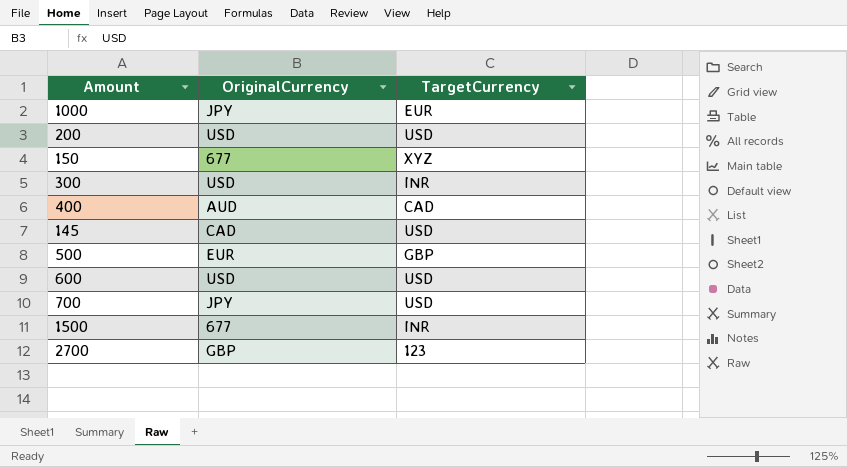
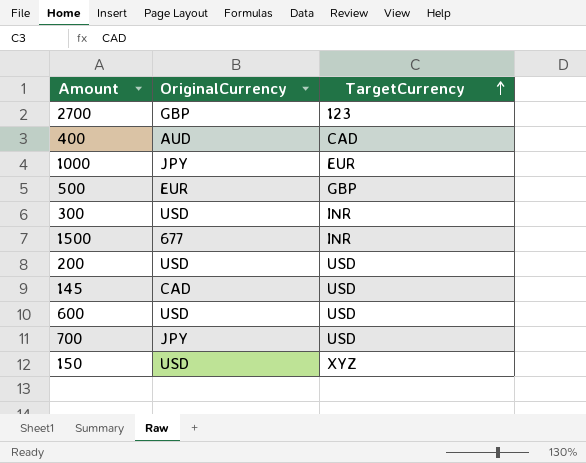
row order: none -> TargetCurrency ascending
150 | OriginalCurrency: 677 -> USD

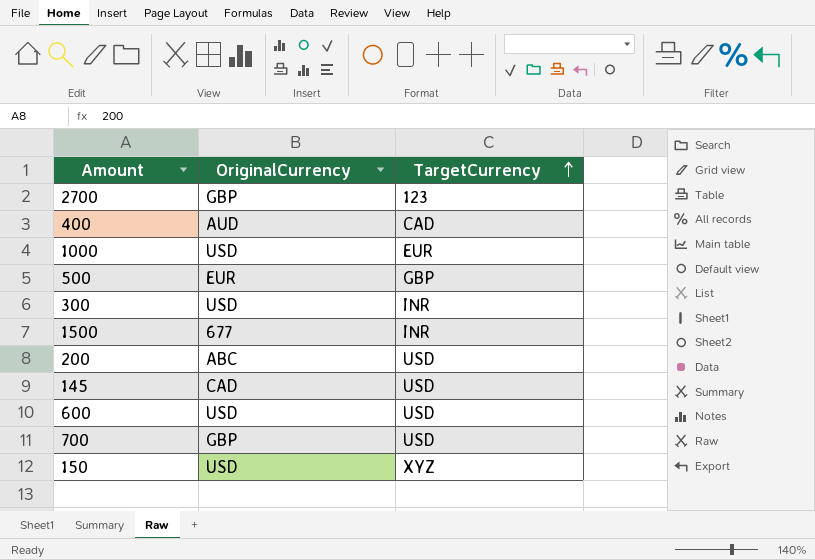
1000 | OriginalCurrency: JPY -> USD
200 | OriginalCurrency: USD -> ABC
700 | OriginalCurrency: JPY -> GBP

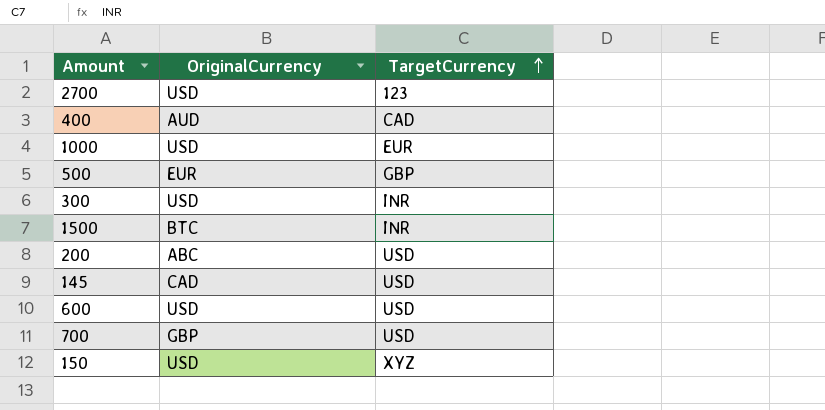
2700 | OriginalCurrency: GBP -> USD
1500 | OriginalCurrency: 677 -> BTC

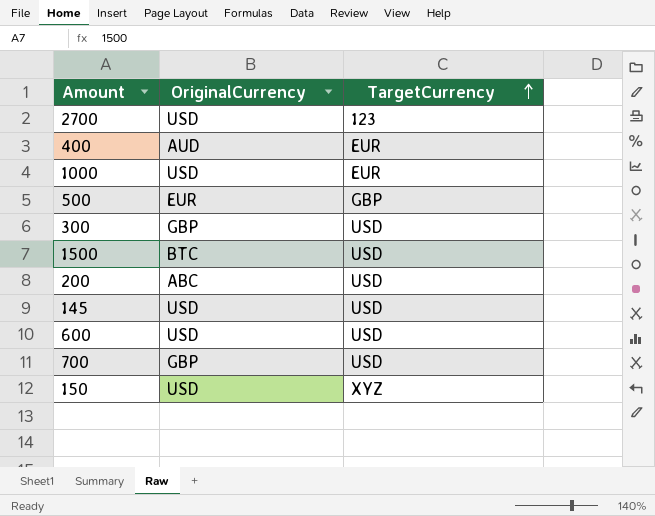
400 | TargetCurrency: CAD -> EUR
300 | OriginalCurrency: USD -> GBP
300 | TargetCurrency: INR -> USD
1500 | TargetCurrency: INR -> USD
145 | OriginalCurrency: CAD -> USD

